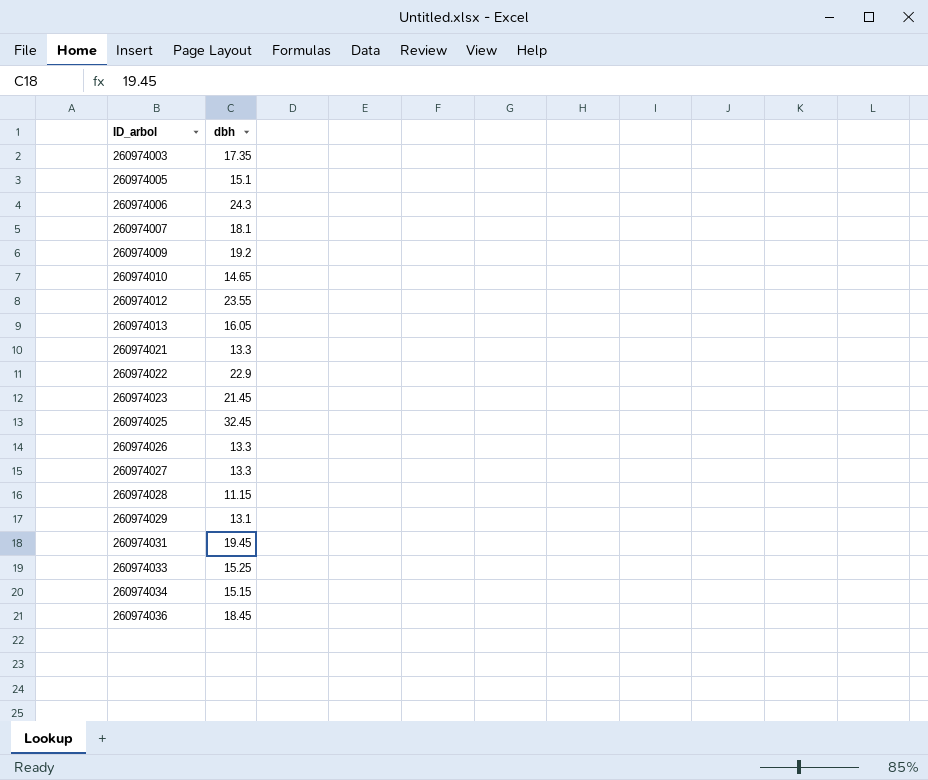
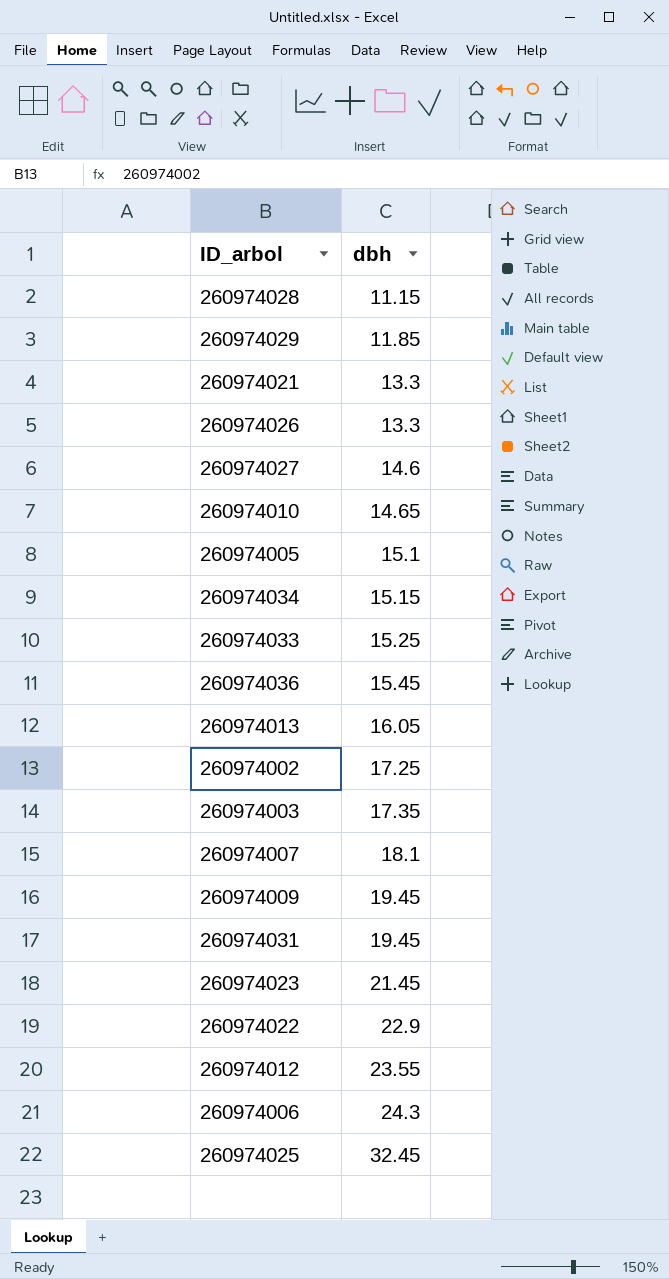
row order: ID_arbol ascending -> dbh ascending
260974029 | dbh: 13.1 -> 11.85
260974027 | dbh: 13.3 -> 14.6
260974036 | dbh: 18.45 -> 15.45
row 260974002: none -> 17.25
260974009 | dbh: 19.2 -> 19.45

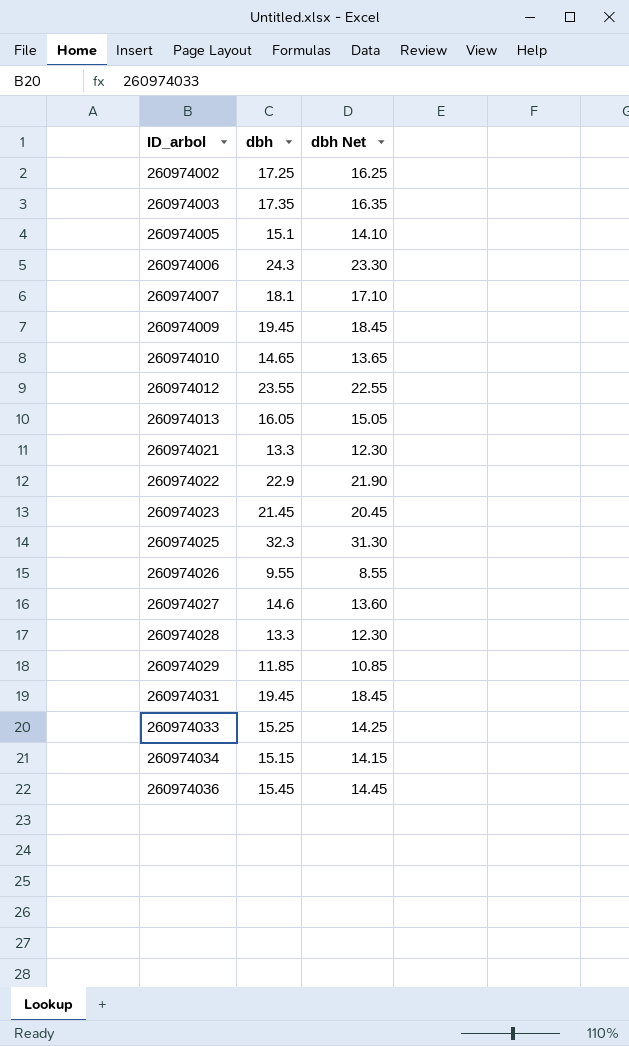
row order: dbh ascending -> ID_arbol ascending
column dbh Net | formula: none -> [dbh] - 1
260974025 | dbh: 32.45 -> 32.3
260974026 | dbh: 13.3 -> 9.55
260974028 | dbh: 11.15 -> 13.3

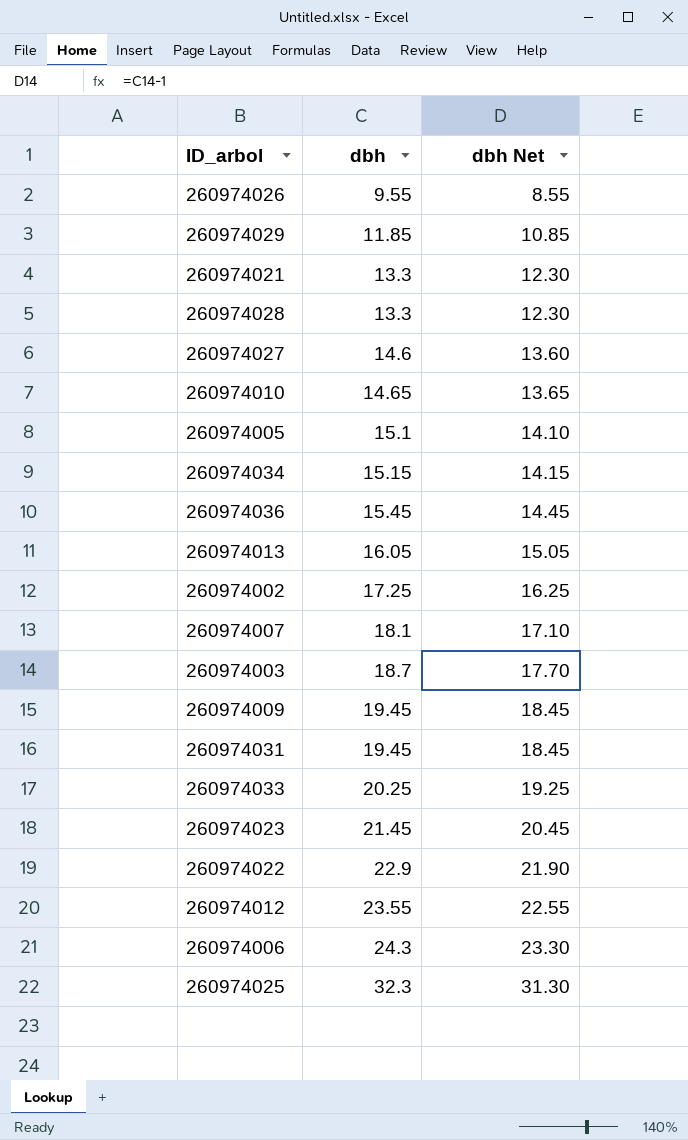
row order: ID_arbol ascending -> dbh ascending
260974003 | dbh: 17.35 -> 18.7
260974003 | dbh Net: 16.35 -> 17.70
260974033 | dbh: 15.25 -> 20.25
260974033 | dbh Net: 14.25 -> 19.25

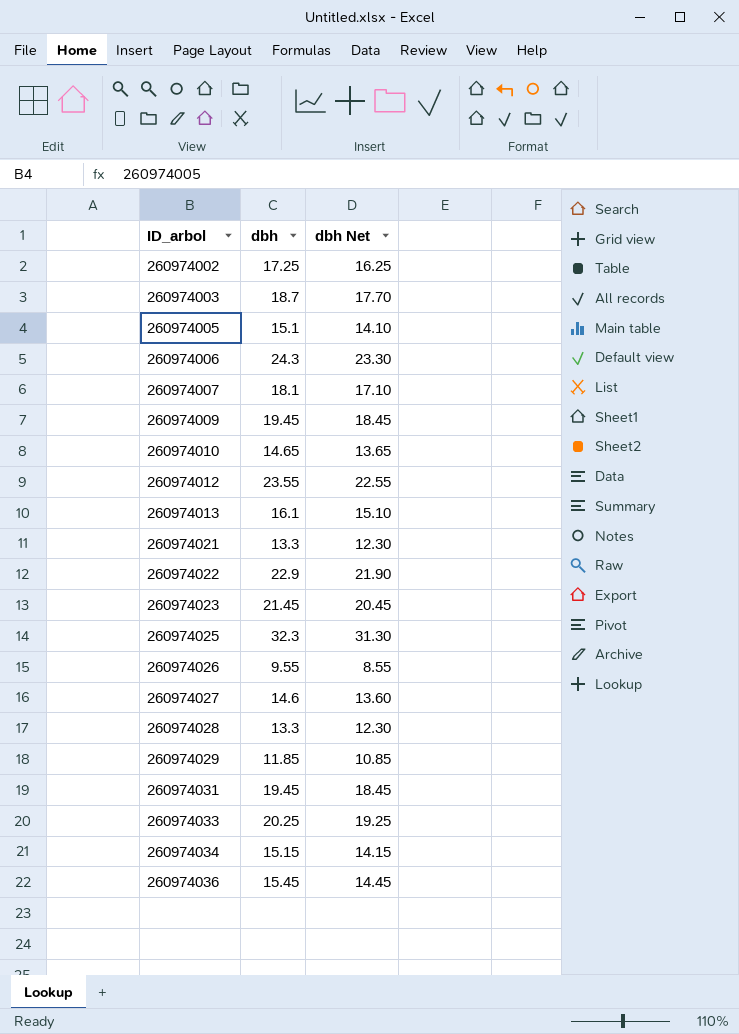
row order: dbh ascending -> ID_arbol ascending
260974013 | dbh: 16.05 -> 16.1
260974013 | dbh Net: 15.05 -> 15.10

